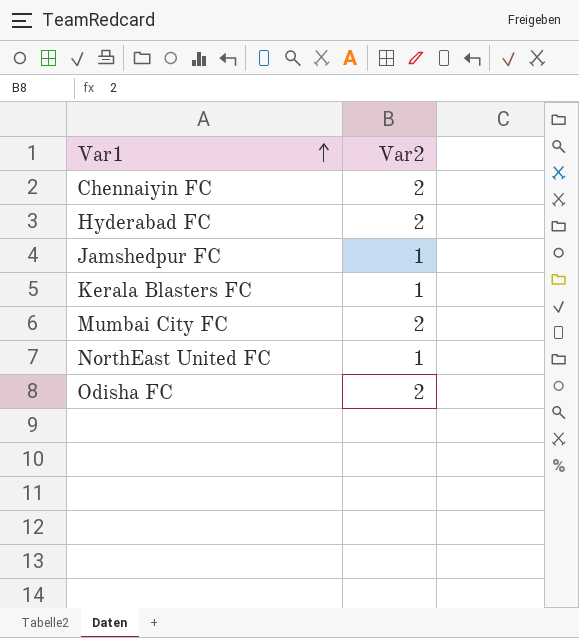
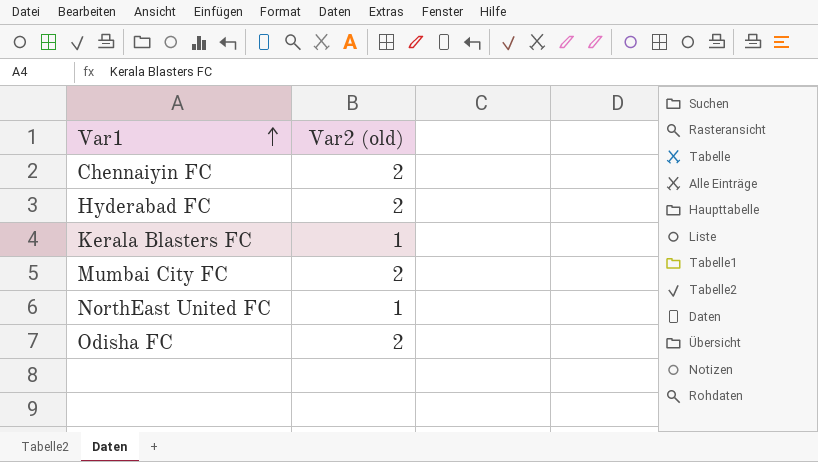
column name: Var2 -> Var2 (old)
row Jamshedpur FC: 1 -> none

